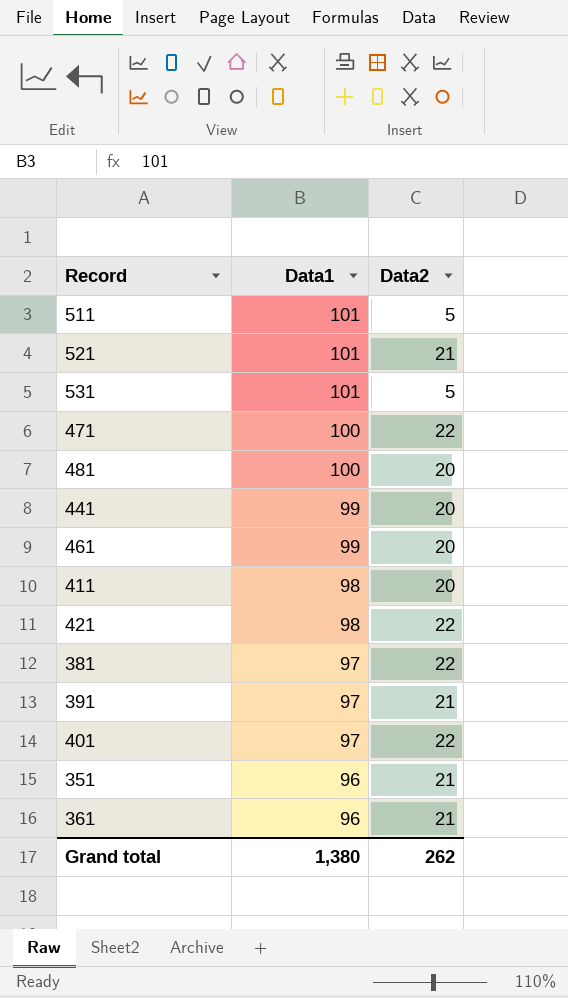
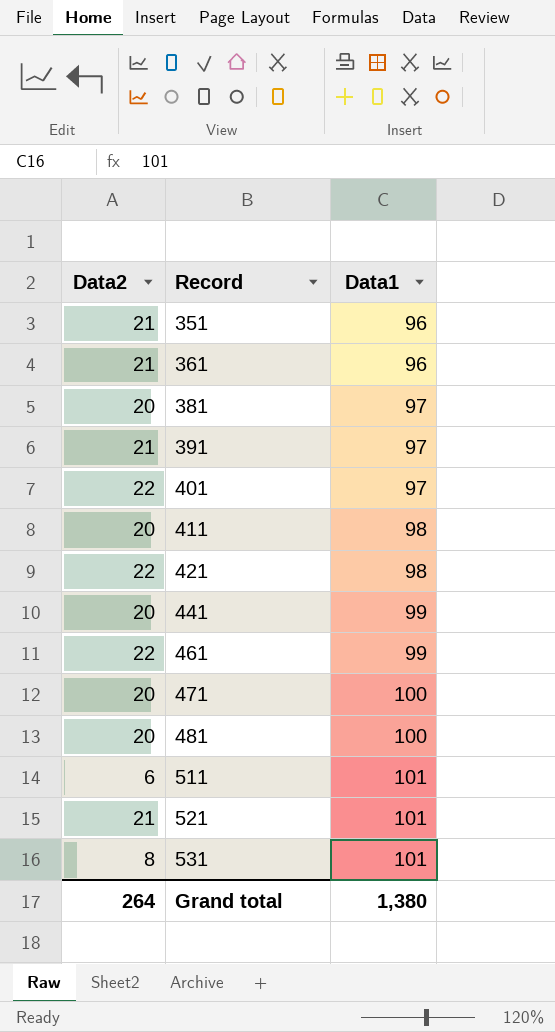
row order: Data1 descending -> Record ascending
column Data2 | position: 3 -> 1
381 | Data2: 22 -> 20
461 | Data2: 20 -> 22
471 | Data2: 22 -> 20
511 | Data2: 5 -> 6
531 | Data2: 5 -> 8
Grand total | Data2: 262 -> 264

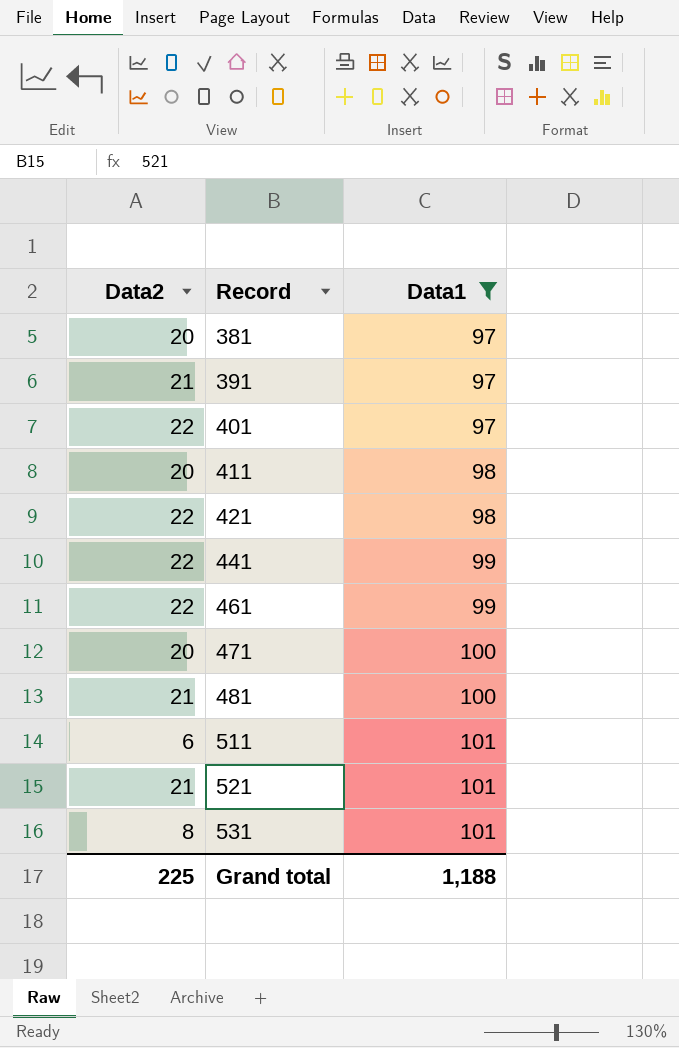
filter: none -> Data1 != 96
441 | Data2: 20 -> 22
481 | Data2: 20 -> 21
Grand total | Data2: 264 -> 225
Grand total | Data1: 1,380 -> 1,188

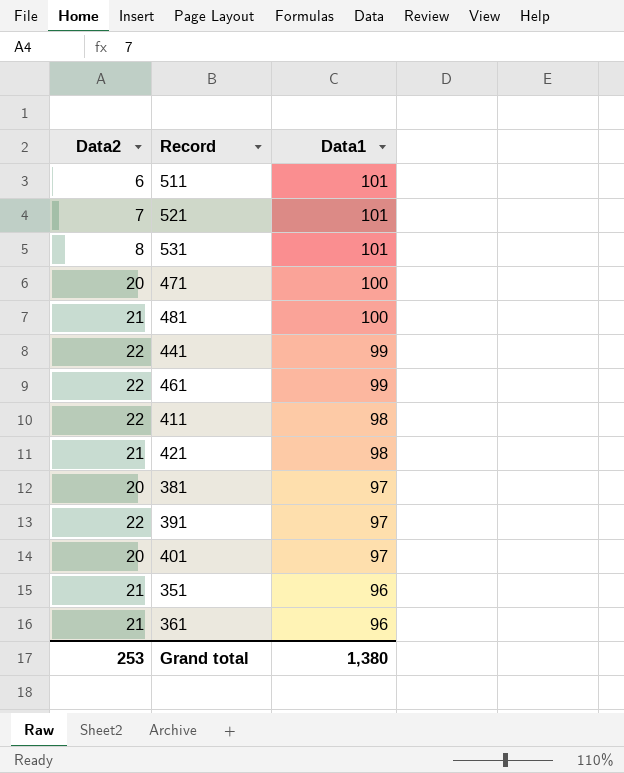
filter: Data1 != 96 -> none
row order: Record ascending -> Data1 descending
521 | Data2: 21 -> 7
411 | Data2: 20 -> 22
421 | Data2: 22 -> 21
391 | Data2: 21 -> 22
401 | Data2: 22 -> 20
Grand total | Data2: 225 -> 253
Grand total | Data1: 1,188 -> 1,380

